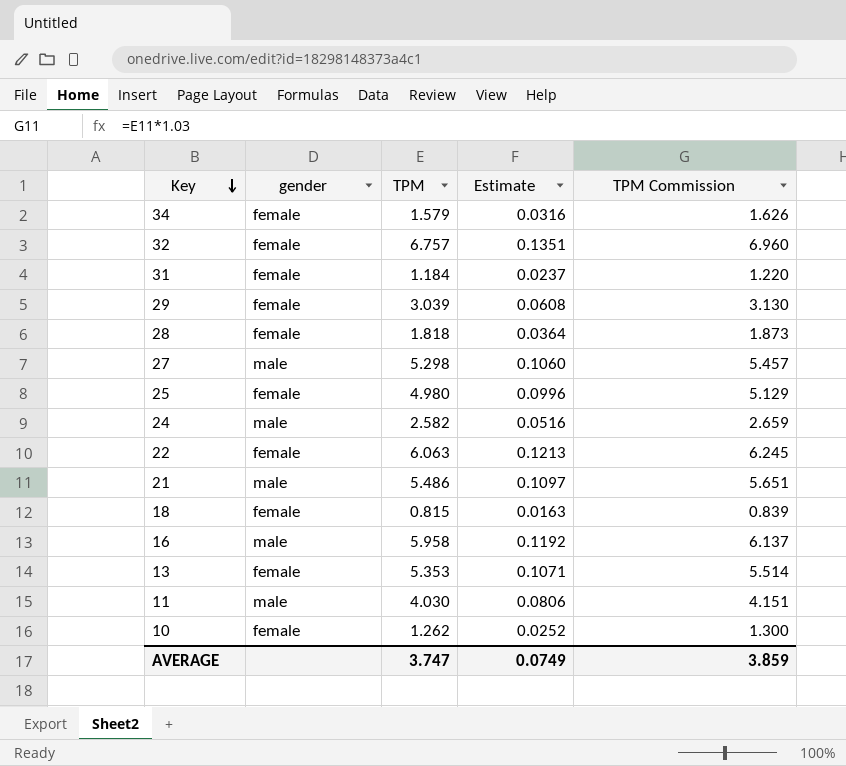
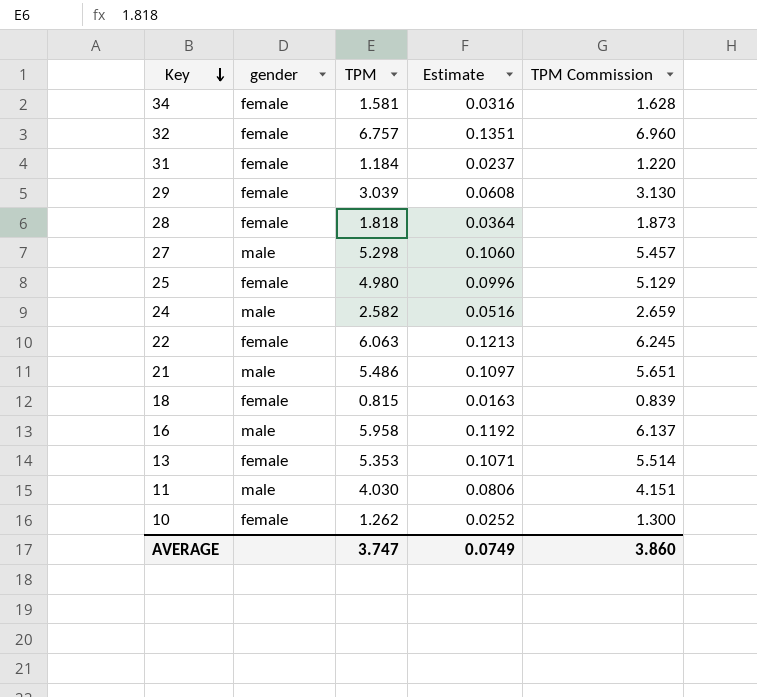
34 | TPM: 1.579 -> 1.581
34 | TPM Commission: 1.626 -> 1.628
AVERAGE | TPM Commission: 3.859 -> 3.860

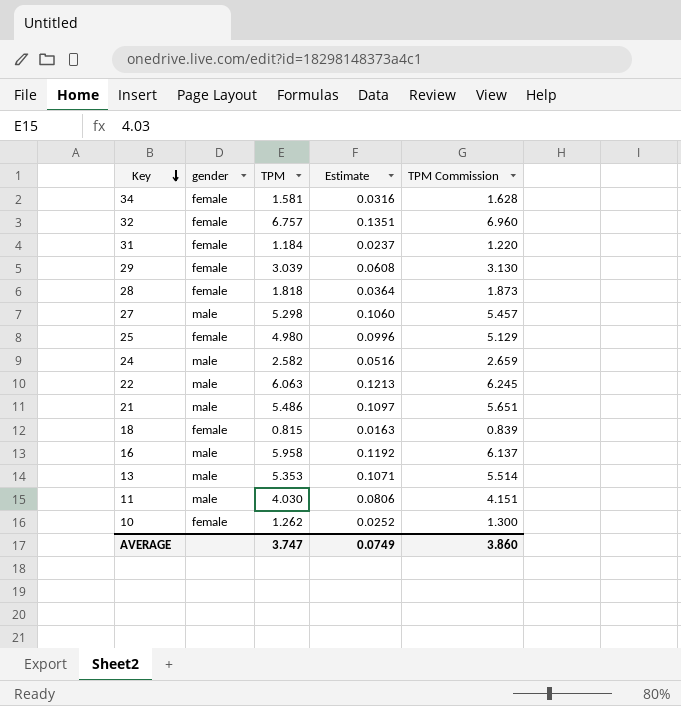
22 | gender: female -> male
13 | gender: female -> male

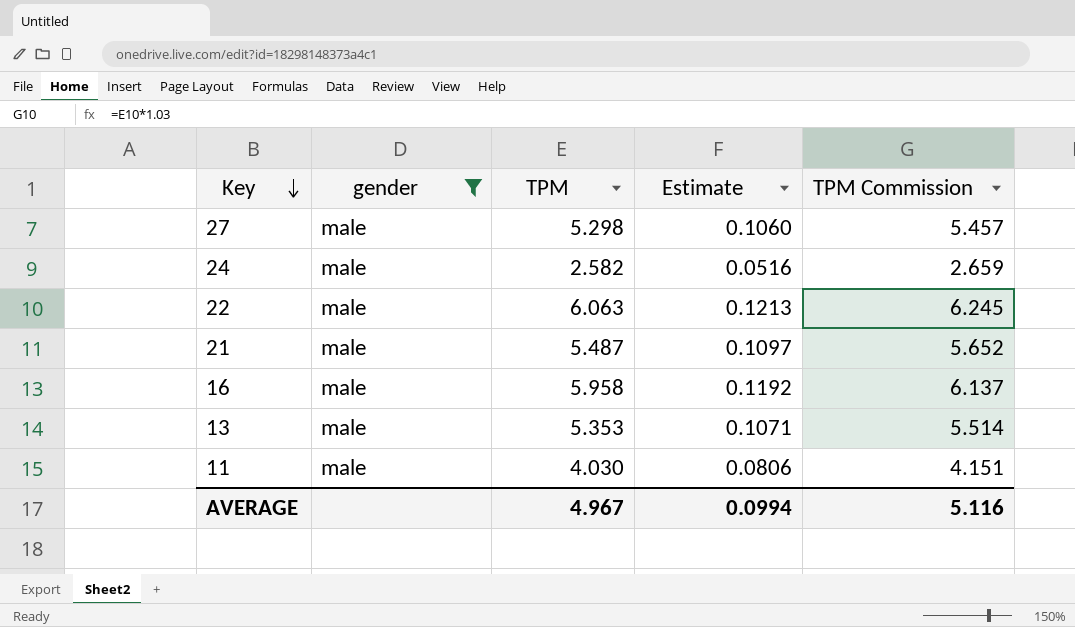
filter: none -> gender = male
21 | TPM: 5.486 -> 5.487
21 | TPM Commission: 5.651 -> 5.652
AVERAGE | TPM: 3.747 -> 4.967
AVERAGE | Estimate: 0.0749 -> 0.0994
AVERAGE | TPM Commission: 3.860 -> 5.116

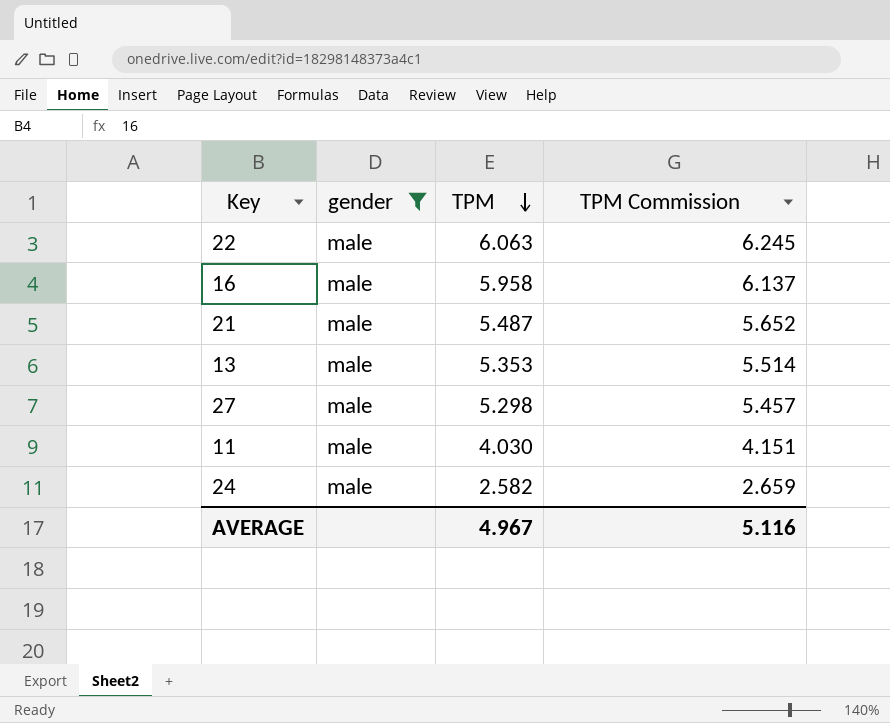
row order: Key descending -> TPM descending
column Estimate | formula: [TPM] * 0.02 -> none

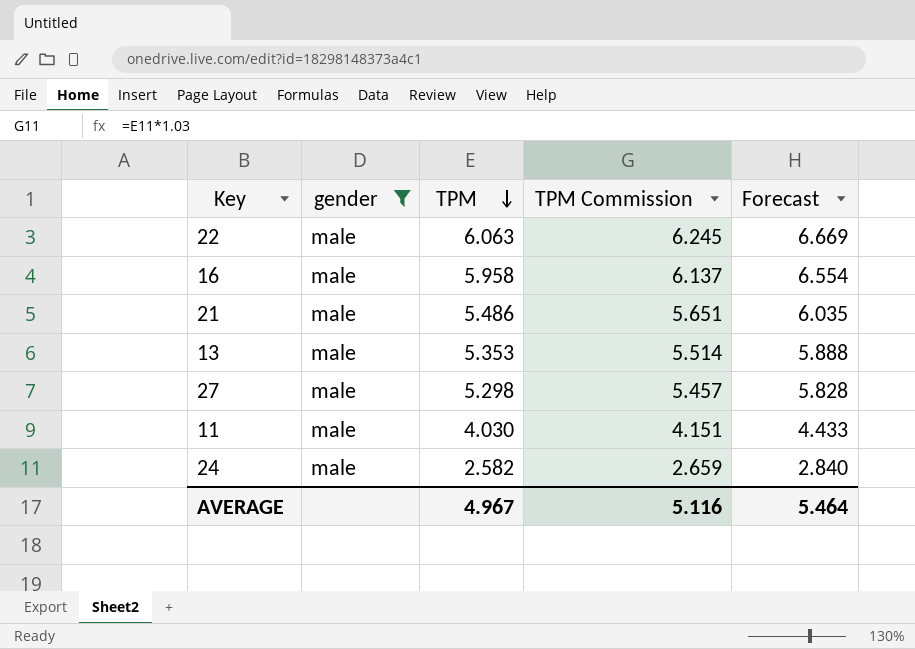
column Forecast | formula: none -> [TPM] * 1.1
21 | TPM: 5.487 -> 5.486
21 | TPM Commission: 5.652 -> 5.651

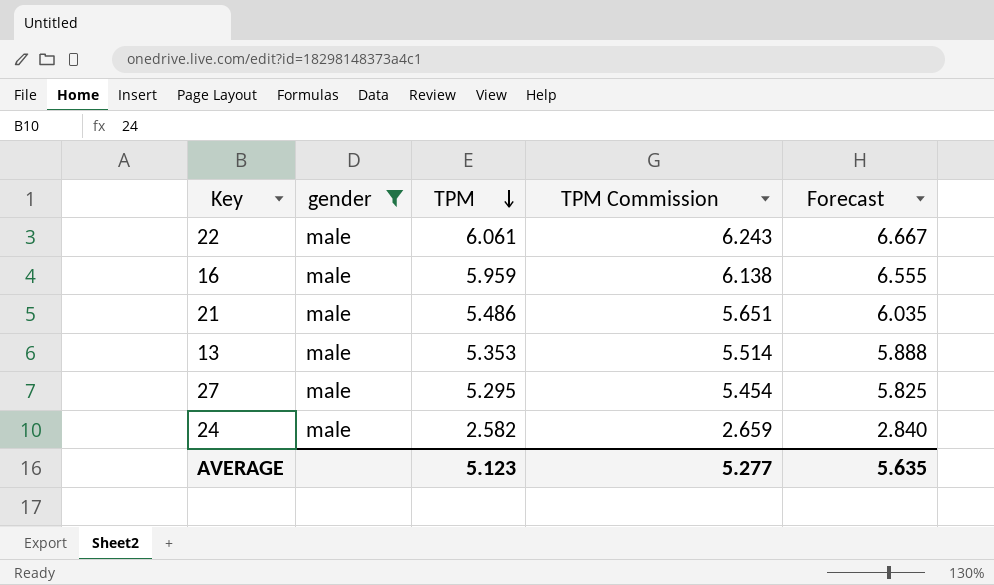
row 11: male | 4.030 | 4.151 | 4.433 -> none
22 | TPM: 6.063 -> 6.061
22 | TPM Commission: 6.245 -> 6.243
22 | Forecast: 6.669 -> 6.667
16 | TPM: 5.958 -> 5.959
16 | TPM Commission: 6.137 -> 6.138
16 | Forecast: 6.554 -> 6.555
27 | TPM: 5.298 -> 5.295
27 | TPM Commission: 5.457 -> 5.454
27 | Forecast: 5.828 -> 5.825
AVERAGE | TPM: 4.967 -> 5.123
AVERAGE | TPM Commission: 5.116 -> 5.277
AVERAGE | Forecast: 5.464 -> 5.635

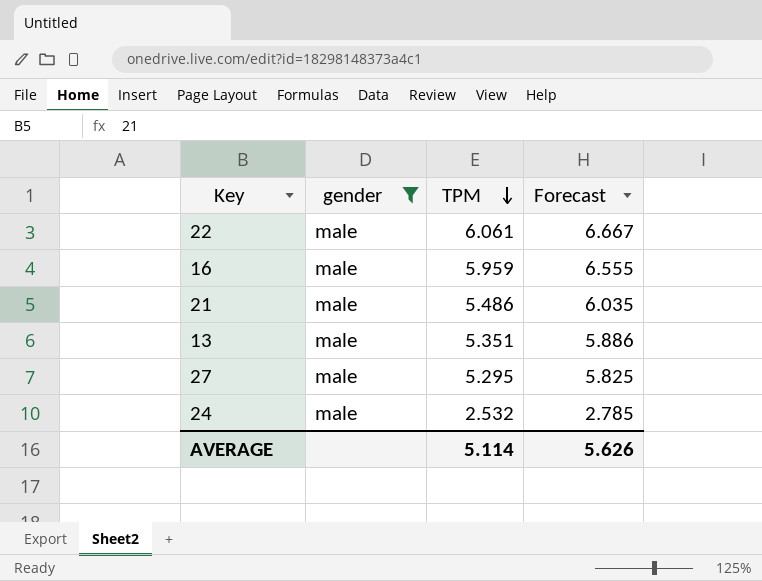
column TPM Commission | formula: [TPM] * 1.03 -> none
13 | TPM: 5.353 -> 5.351
13 | Forecast: 5.888 -> 5.886
24 | TPM: 2.582 -> 2.532
24 | Forecast: 2.840 -> 2.785
AVERAGE | TPM: 5.123 -> 5.114
AVERAGE | Forecast: 5.635 -> 5.626

